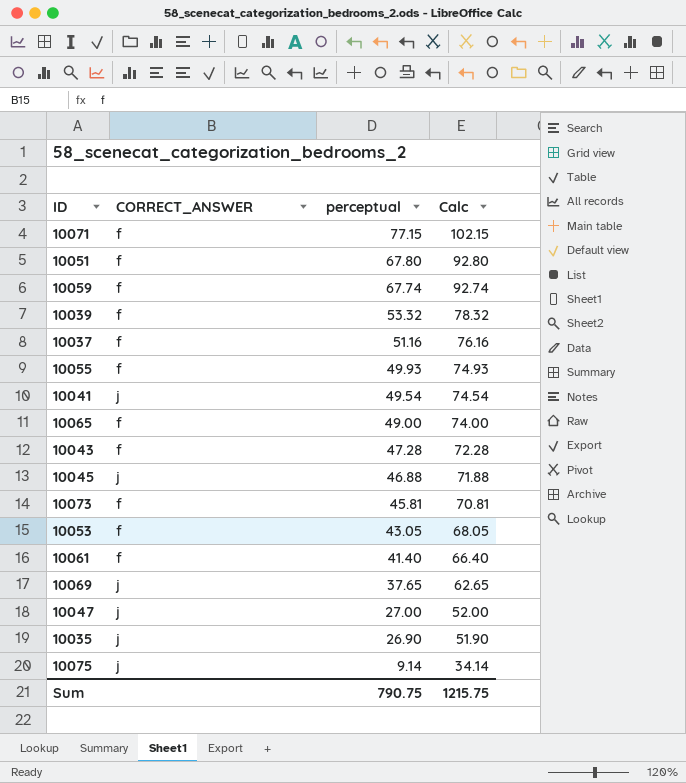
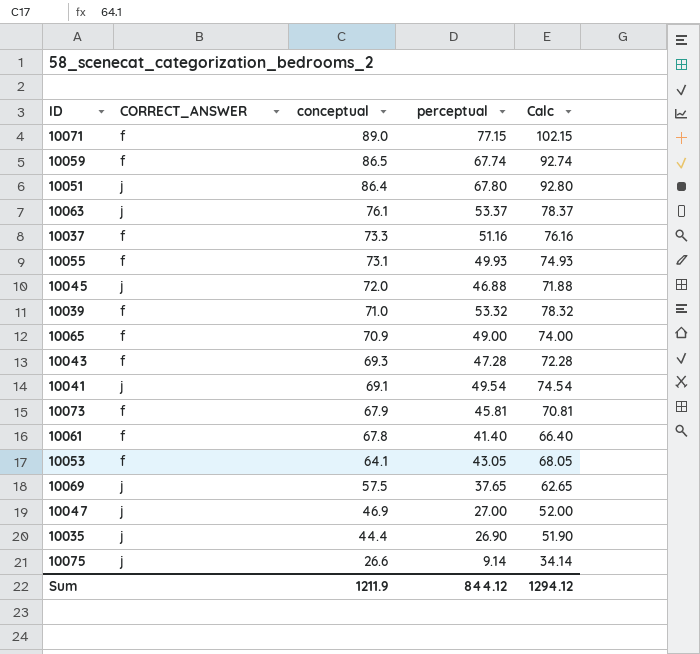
row order: perceptual descending -> conceptual descending
column conceptual | position: none -> 3
10051 | CORRECT_ANSWER: f -> j
row 10063: none -> j | 76.1 | 53.37 | 78.37
Sum | perceptual: 790.75 -> 844.12
Sum | Calc: 1215.75 -> 1294.12

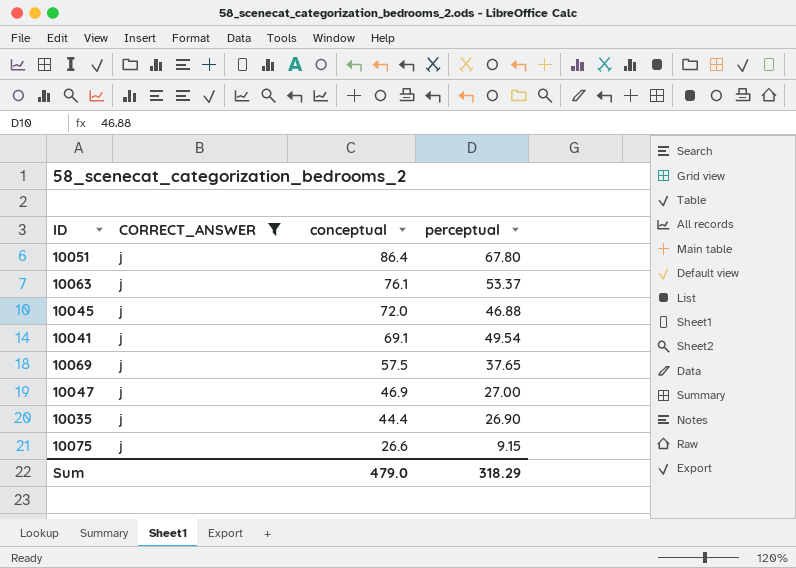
filter: none -> CORRECT_ANSWER = j
column Calc | formula: [perceptual] + 25 -> none
10075 | perceptual: 9.14 -> 9.15
Sum | conceptual: 1211.9 -> 479.0
Sum | perceptual: 844.12 -> 318.29

